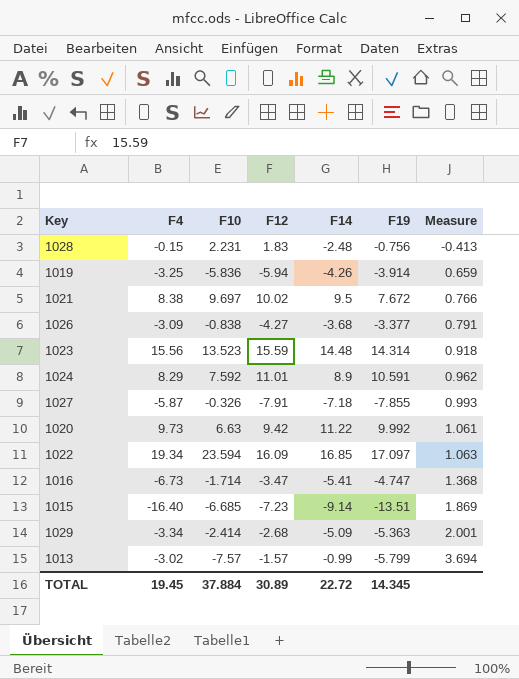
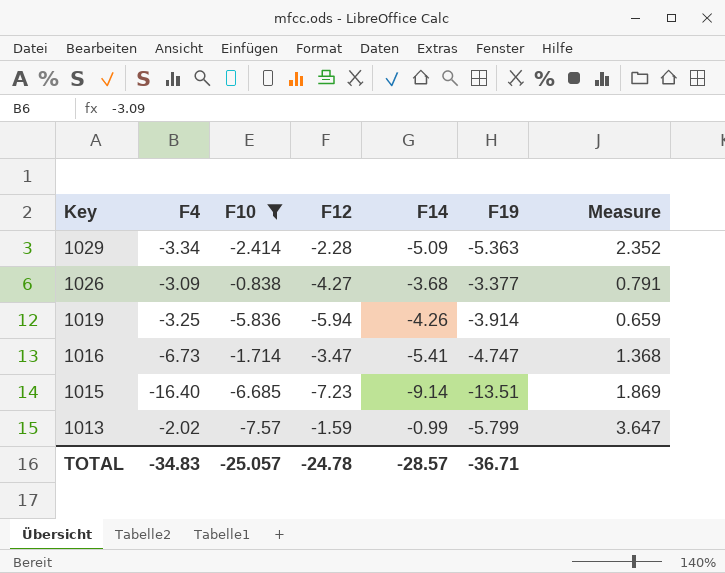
filter: none -> F10 <= -0.838
row order: Measure ascending -> Key descending
1029 | F12: -2.68 -> -2.28
1029 | Measure: 2.001 -> 2.352
1013 | F4: -3.02 -> -2.02
1013 | F12: -1.57 -> -1.59
1013 | Measure: 3.694 -> 3.647
TOTAL | F4: 19.45 -> -34.83
TOTAL | F10: 37.884 -> -25.057
TOTAL | F12: 30.89 -> -24.78
TOTAL | F14: 22.72 -> -28.57
TOTAL | F19: 14.345 -> -36.71

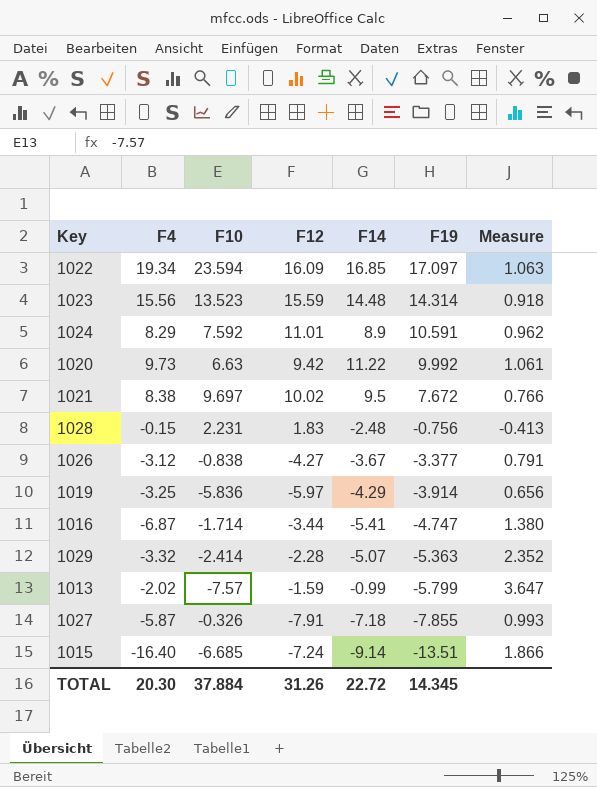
filter: F10 <= -0.838 -> none
row order: Key descending -> F19 descending
1026 | F4: -3.09 -> -3.12
1026 | F14: -3.68 -> -3.67
1019 | F12: -5.94 -> -5.97
1019 | F14: -4.26 -> -4.29
1019 | Measure: 0.659 -> 0.656
1016 | F4: -6.73 -> -6.87
1016 | F12: -3.47 -> -3.44
1016 | Measure: 1.368 -> 1.380
1029 | F4: -3.34 -> -3.32
1029 | F14: -5.09 -> -5.07
1015 | F12: -7.23 -> -7.24
1015 | Measure: 1.869 -> 1.866
TOTAL | F4: -34.83 -> 20.30
TOTAL | F10: -25.057 -> 37.884
TOTAL | F12: -24.78 -> 31.26
TOTAL | F14: -28.57 -> 22.72
TOTAL | F19: -36.71 -> 14.345

